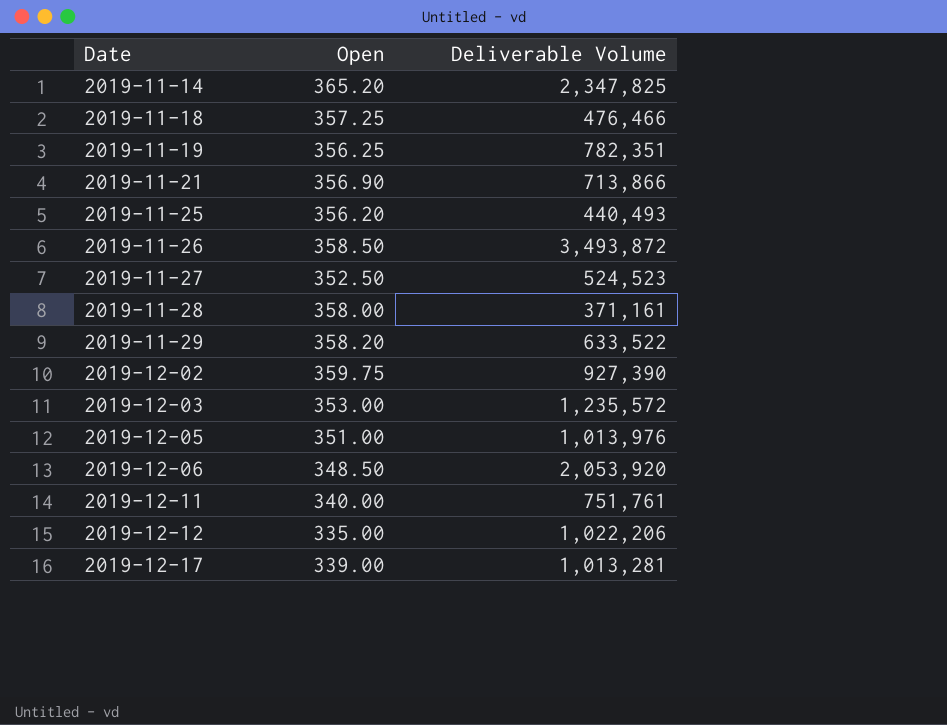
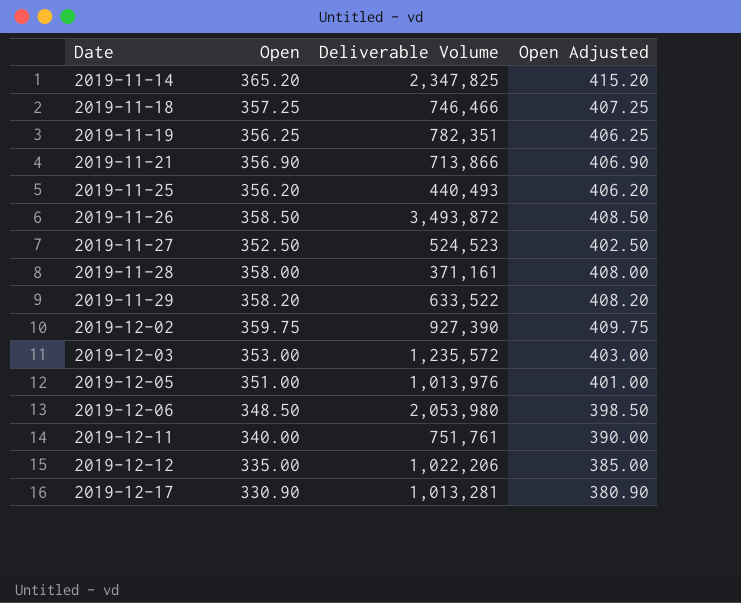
column Open Adjusted | formula: none -> [Open] + 50
2019-11-18 | Deliverable Volume: 476,466 -> 746,466
2019-12-06 | Deliverable Volume: 2,053,920 -> 2,053,980
2019-12-17 | Open: 339.00 -> 330.90

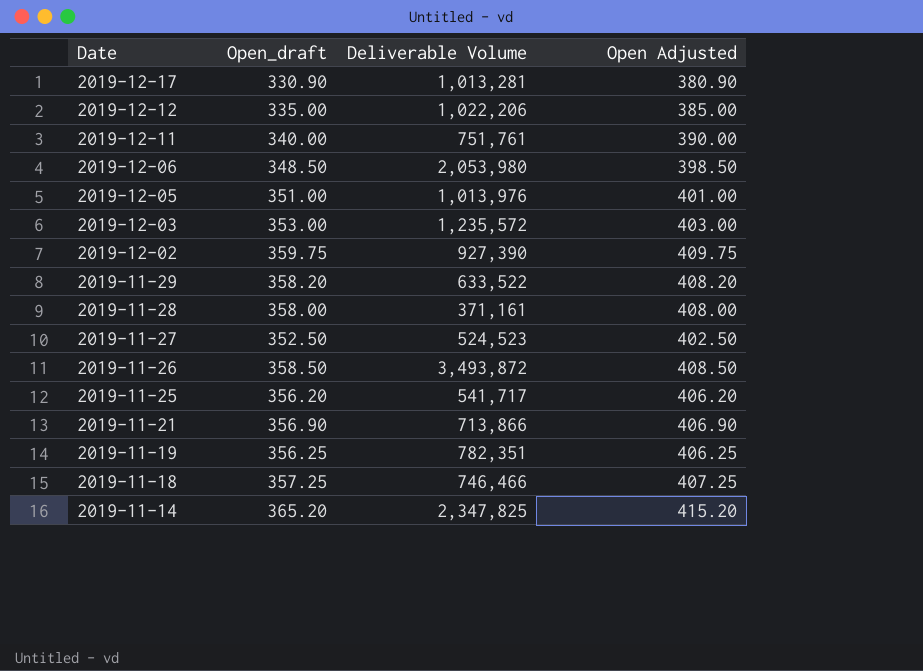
row order: Date ascending -> Date descending
column name: Open -> Open_draft
2019-11-25 | Deliverable Volume: 440,493 -> 541,717

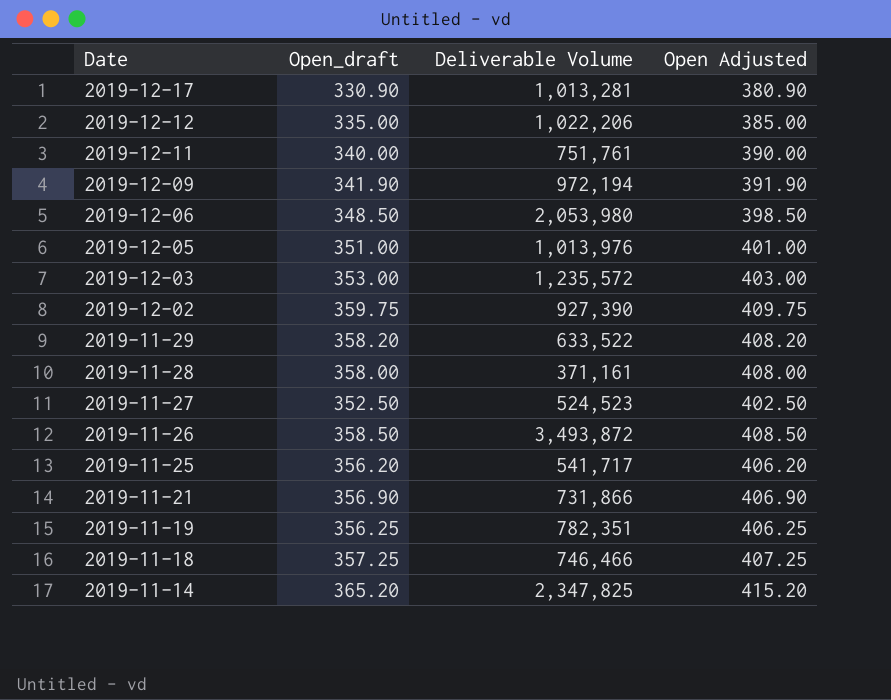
row 2019-12-09: none -> 341.90 | 972,194 | 391.90
2019-11-21 | Deliverable Volume: 713,866 -> 731,866

